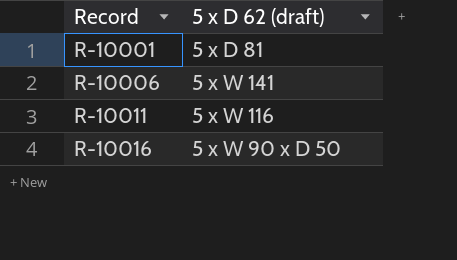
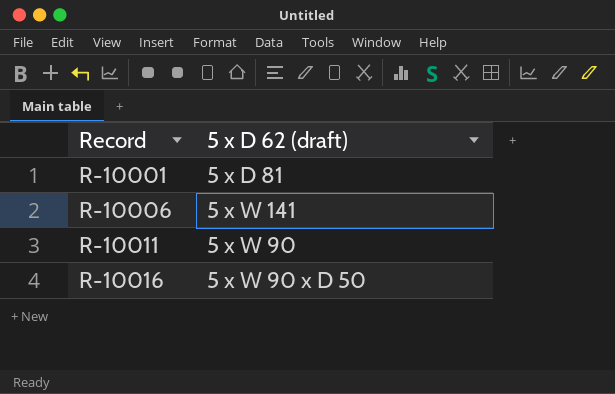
R-10011 | 5 x D 62 (draft): 5 x W 116 -> 5 x W 90

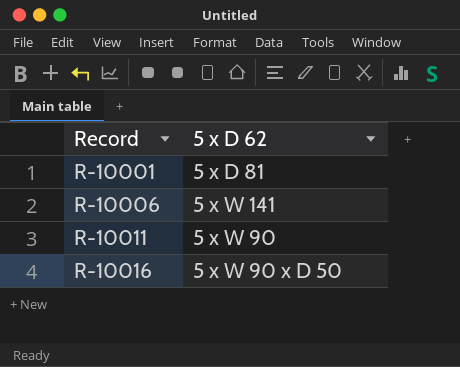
column name: 5 x D 62 (draft) -> 5 x D 62

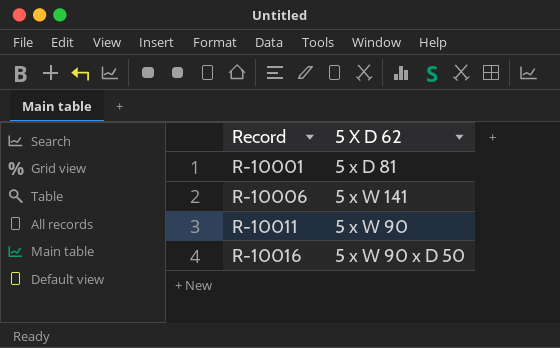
column name: 5 x D 62 -> 5 X D 62

